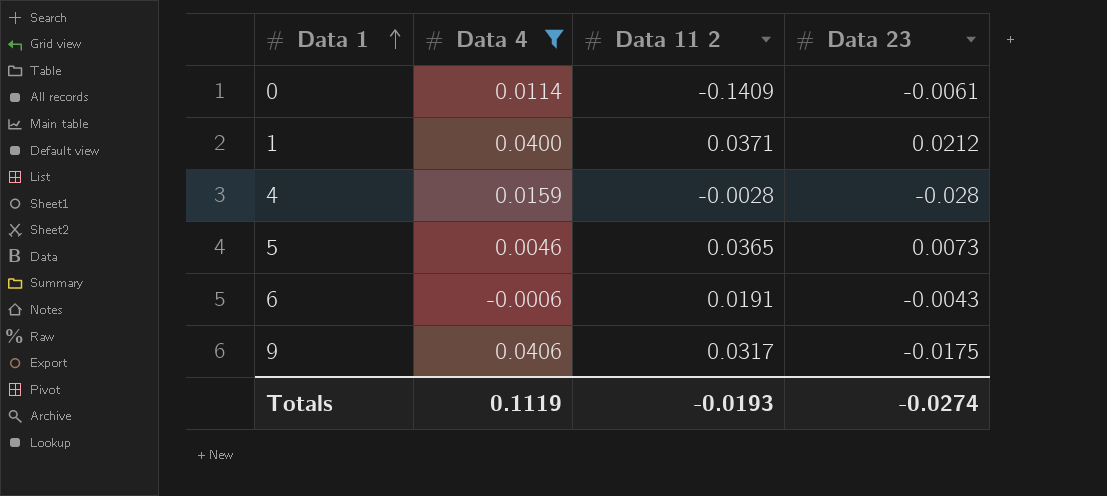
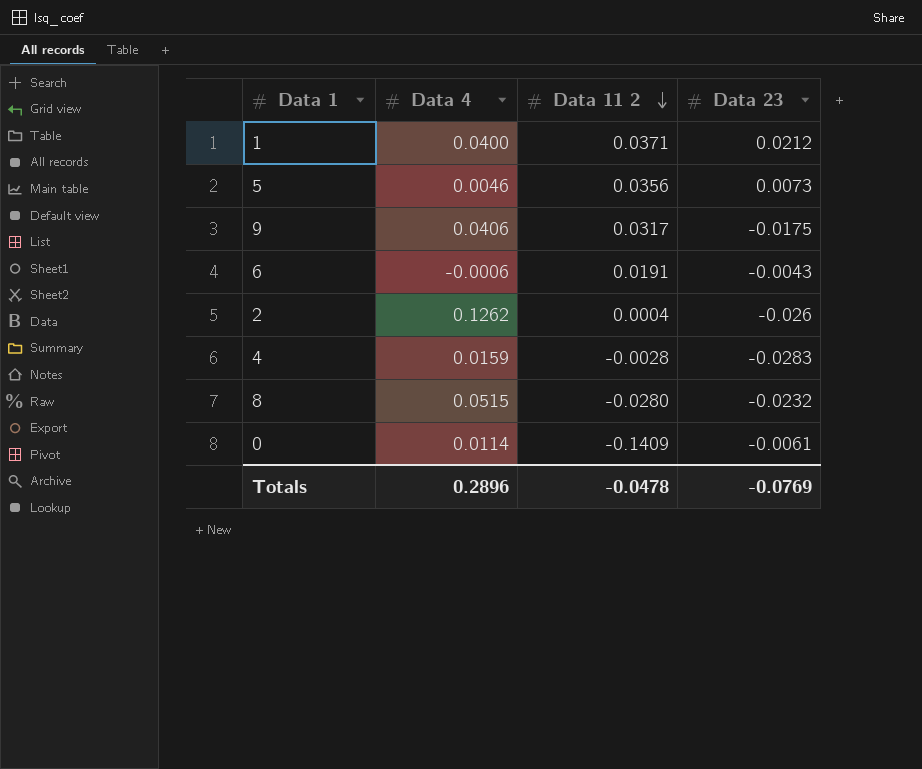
filter: Data 4 <= 0.0406 -> none
row order: Data 1 ascending -> Data 11 2 descending
5 | Data 11 2: 0.0365 -> 0.0356
4 | Data 23: -0.028 -> -0.0283
Totals | Data 4: 0.1119 -> 0.2896
Totals | Data 11 2: -0.0193 -> -0.0478
Totals | Data 23: -0.0274 -> -0.0769

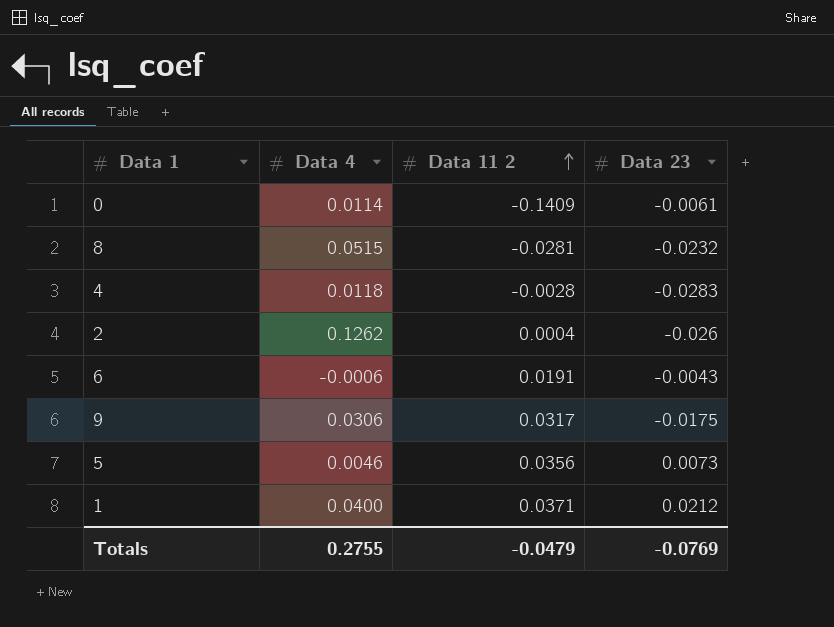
row order: Data 11 2 descending -> Data 11 2 ascending
8 | Data 11 2: -0.0280 -> -0.0281
4 | Data 4: 0.0159 -> 0.0118
9 | Data 4: 0.0406 -> 0.0306
Totals | Data 4: 0.2896 -> 0.2755
Totals | Data 11 2: -0.0478 -> -0.0479

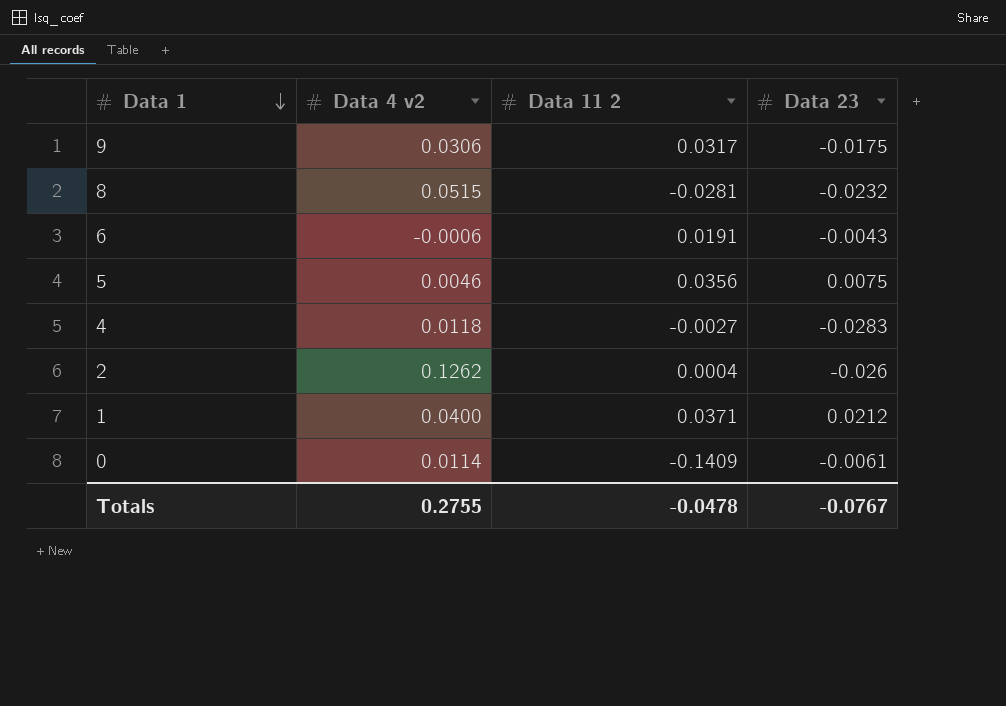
row order: Data 11 2 ascending -> Data 1 descending
column name: Data 4 -> Data 4 v2
5 | Data 23: 0.0073 -> 0.0075
4 | Data 11 2: -0.0028 -> -0.0027
Totals | Data 11 2: -0.0479 -> -0.0478
Totals | Data 23: -0.0769 -> -0.0767

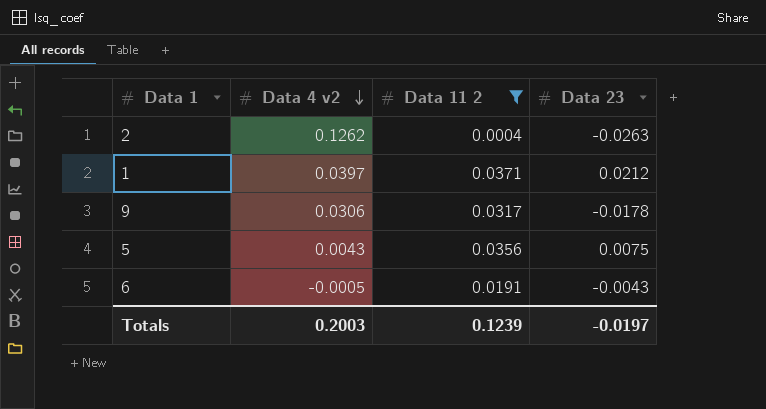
filter: none -> Data 11 2 >= 0.0004
row order: Data 1 descending -> Data 4 v2 descending
2 | Data 23: -0.026 -> -0.0263
1 | Data 4 v2: 0.0400 -> 0.0397
9 | Data 23: -0.0175 -> -0.0178
5 | Data 4 v2: 0.0046 -> 0.0043
6 | Data 4 v2: -0.0006 -> -0.0005
Totals | Data 4 v2: 0.2755 -> 0.2003
Totals | Data 11 2: -0.0478 -> 0.1239
Totals | Data 23: -0.0767 -> -0.0197

